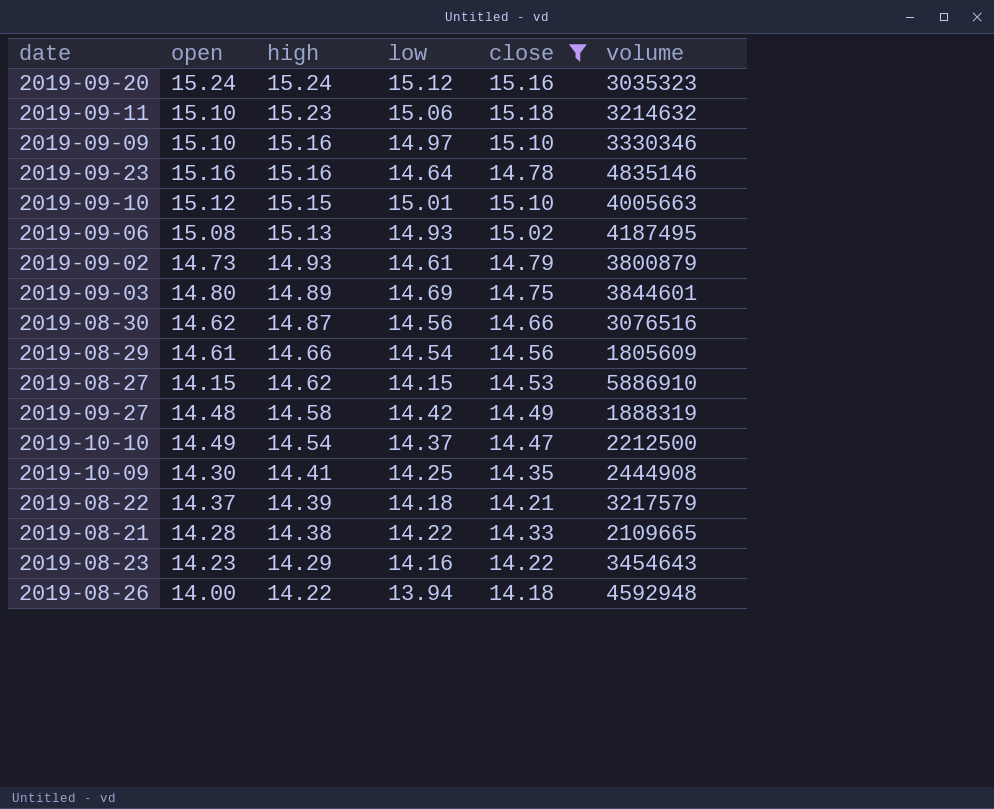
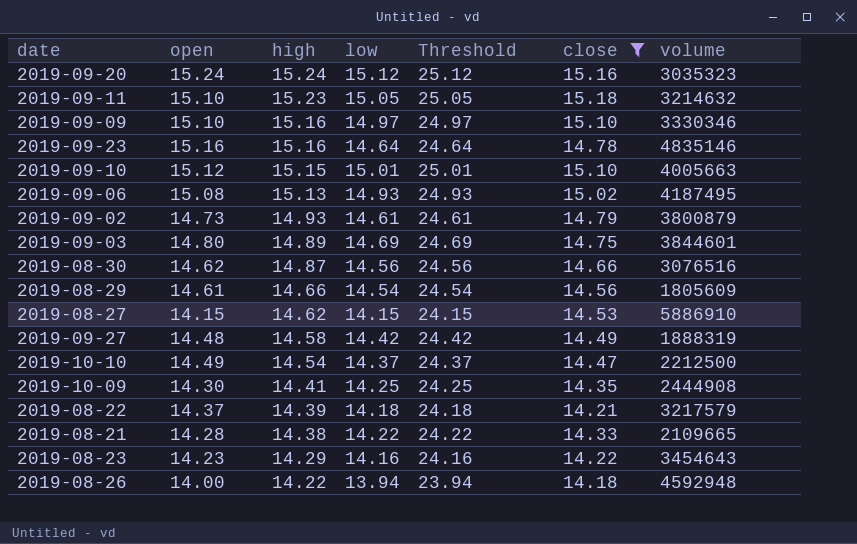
column Threshold | formula: none -> [low] + 10
2019-09-11 | low: 15.06 -> 15.05

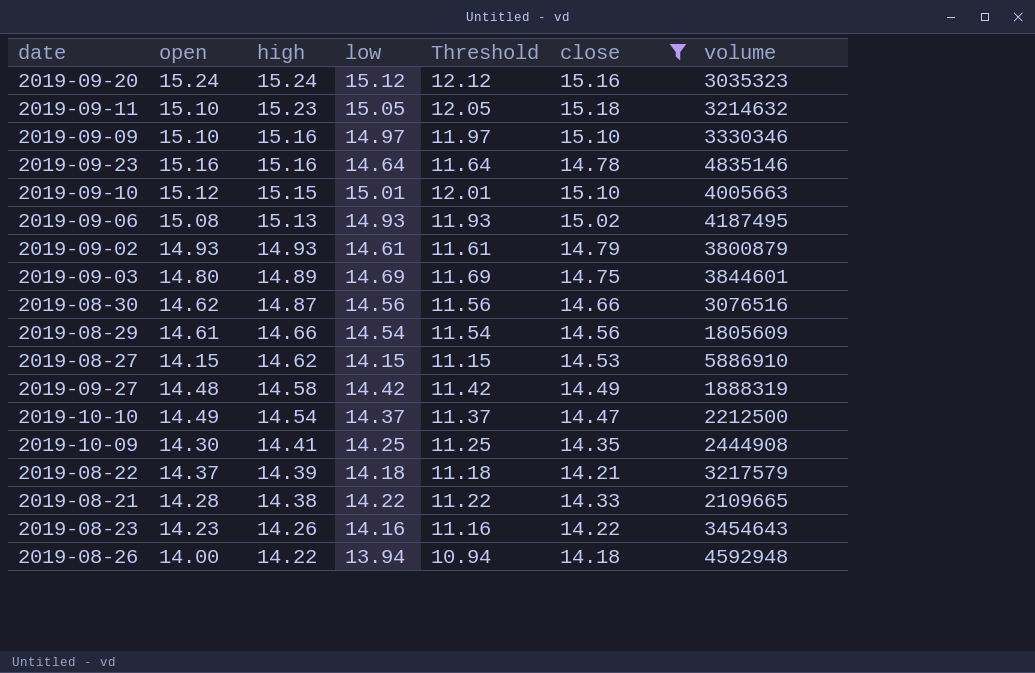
column Threshold | formula: [low] + 10 -> [low] - 3
2019-09-02 | open: 14.73 -> 14.93
2019-08-23 | high: 14.29 -> 14.26

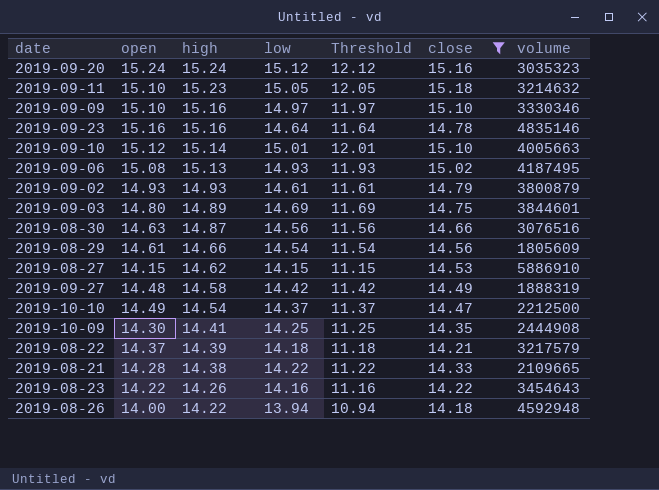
2019-09-10 | high: 15.15 -> 15.14
2019-08-30 | open: 14.62 -> 14.63
2019-08-23 | open: 14.23 -> 14.22

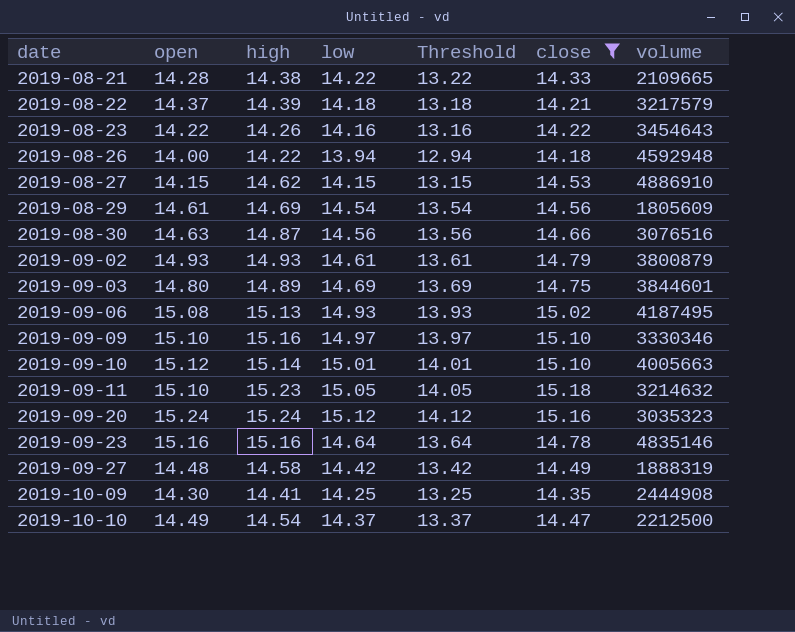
row order: high descending -> date ascending
column Threshold | formula: [low] - 3 -> [low] - 1
2019-08-27 | volume: 5886910 -> 4886910
2019-08-29 | high: 14.66 -> 14.69

